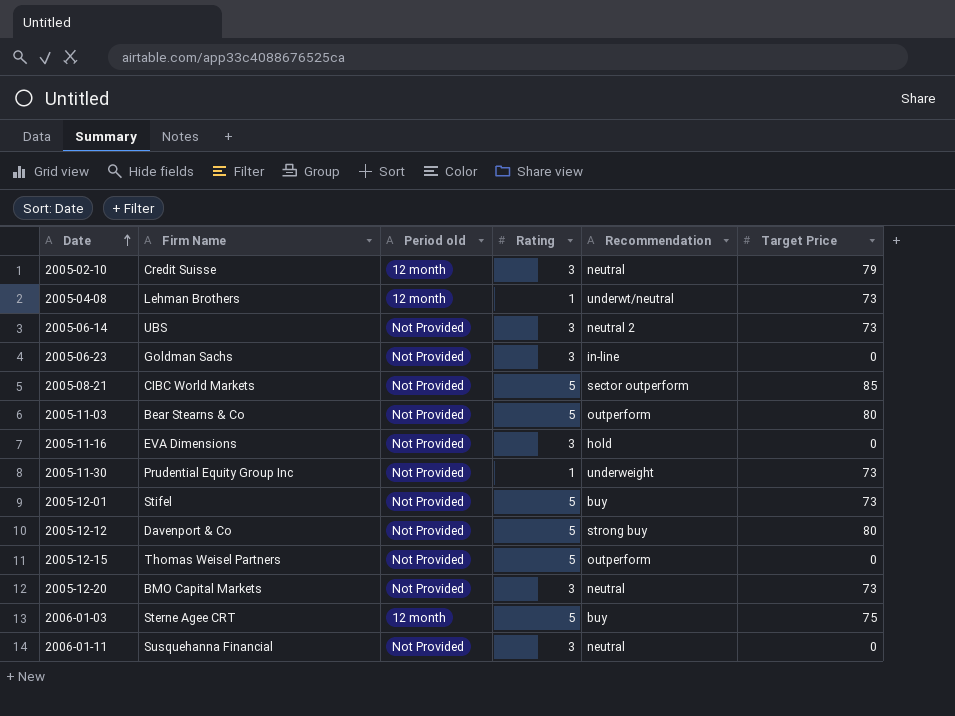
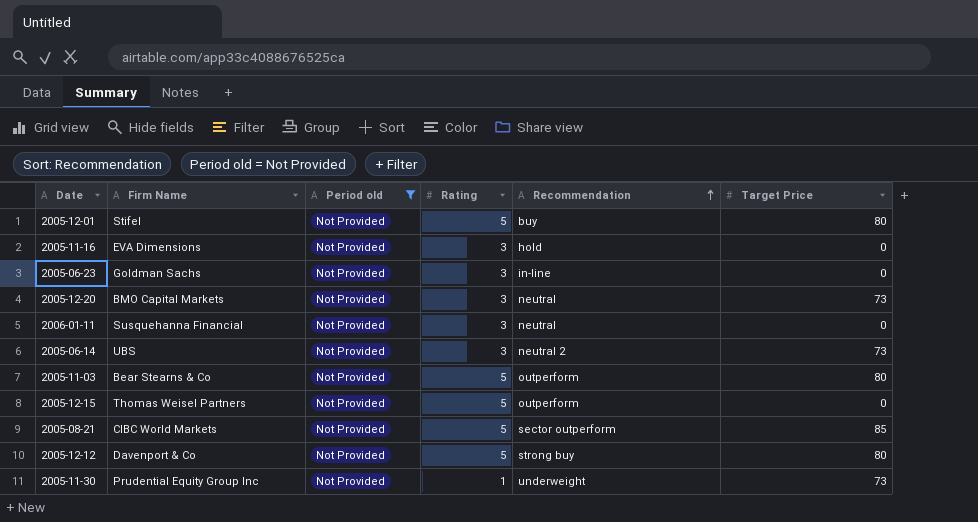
filter: none -> Period old = Not Provided
row order: Date ascending -> Recommendation ascending
2005-12-01 | Target Price: 73 -> 80

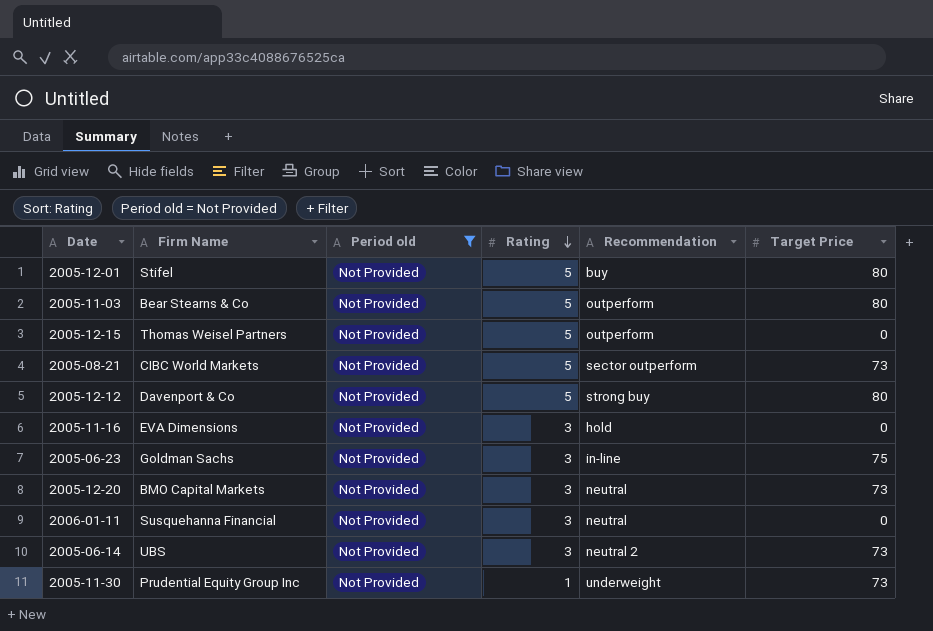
row order: Recommendation ascending -> Rating descending
2005-08-21 | Target Price: 85 -> 73
2005-06-23 | Target Price: 0 -> 75

